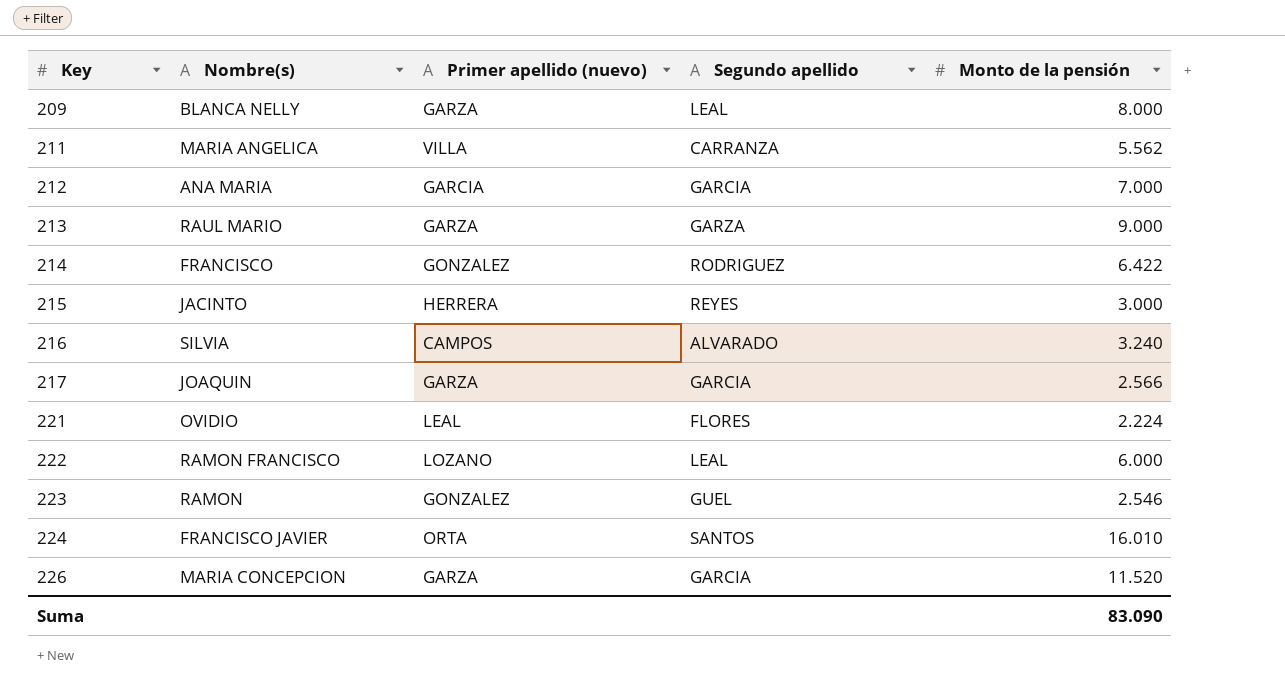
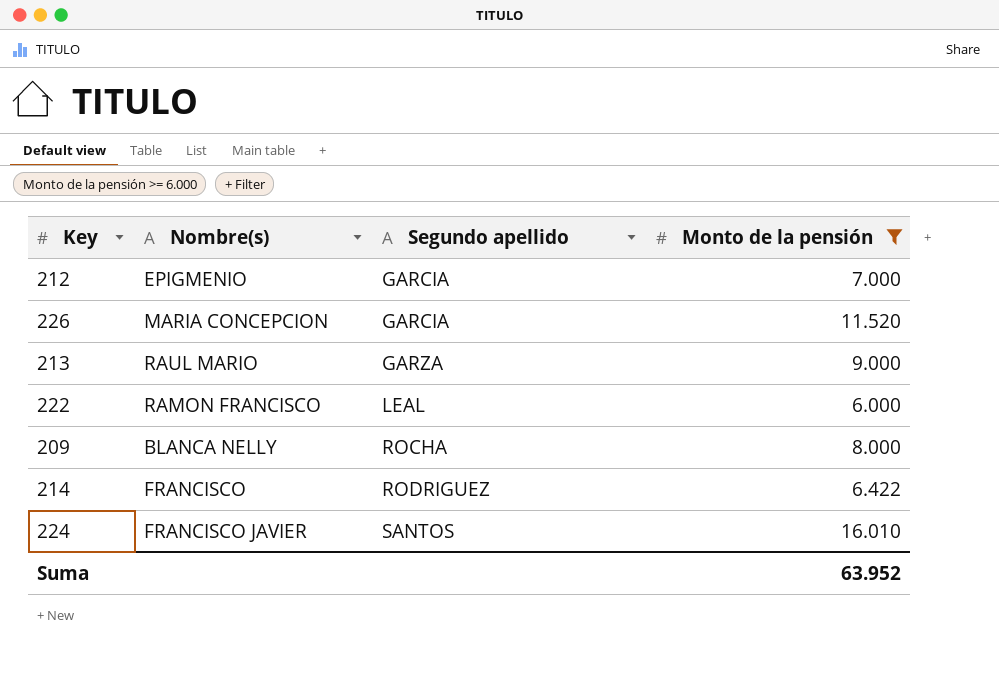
filter: none -> Monto de la pensión >= 6.000
row order: Key ascending -> Segundo apellido ascending
column Primer apellido (nuevo) | position: 3 -> none
212 | Nombre(s): ANA MARIA -> EPIGMENIO
209 | Segundo apellido: LEAL -> ROCHA
Suma | Monto de la pensión: 83.090 -> 63.952

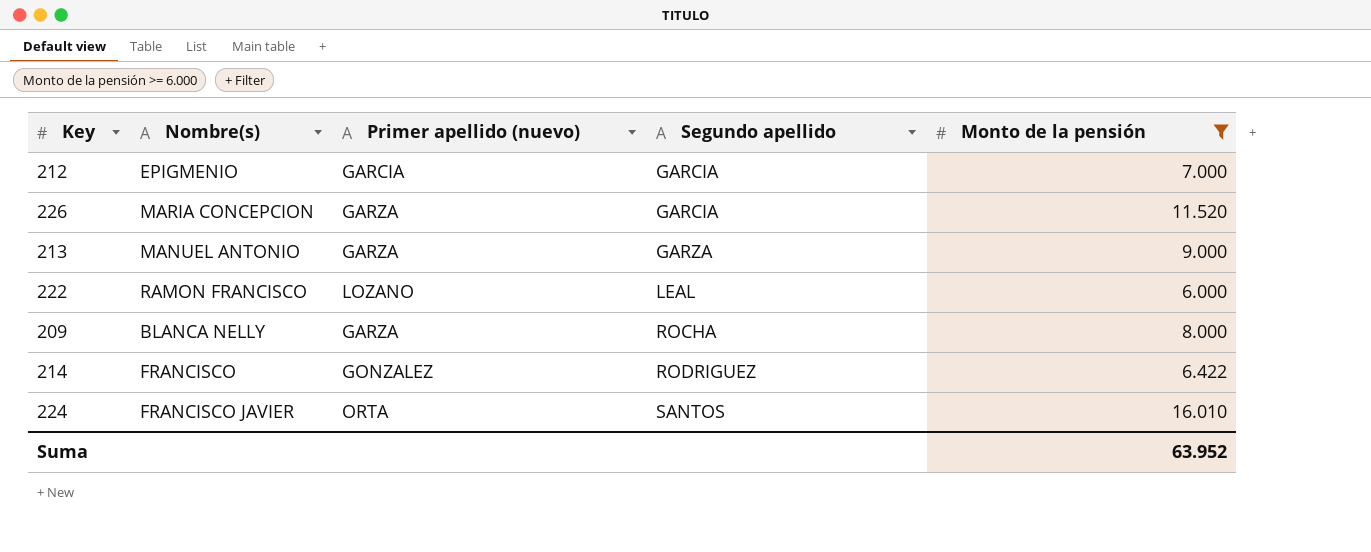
column Primer apellido (nuevo) | position: none -> 3
213 | Nombre(s): RAUL MARIO -> MANUEL ANTONIO

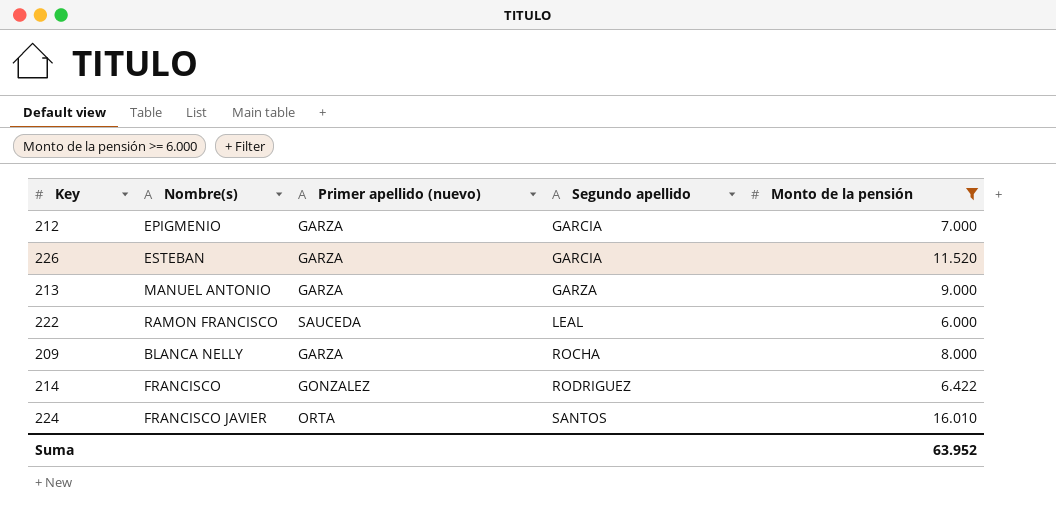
212 | Primer apellido (nuevo): GARCIA -> GARZA
226 | Nombre(s): MARIA CONCEPCION -> ESTEBAN
222 | Primer apellido (nuevo): LOZANO -> SAUCEDA

